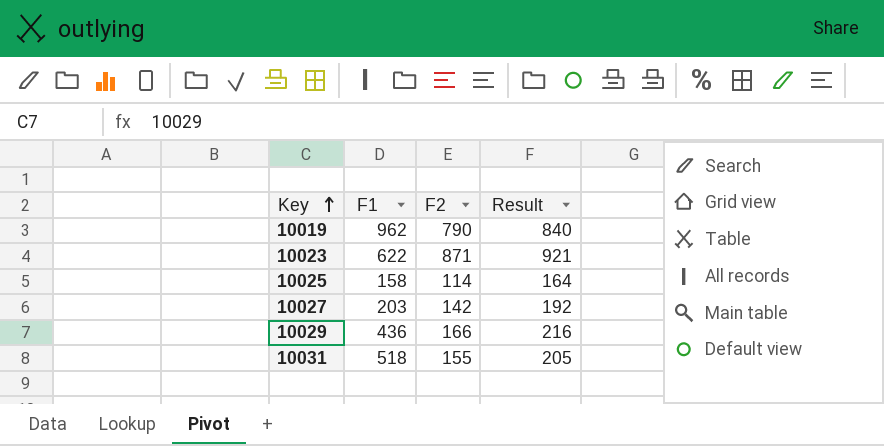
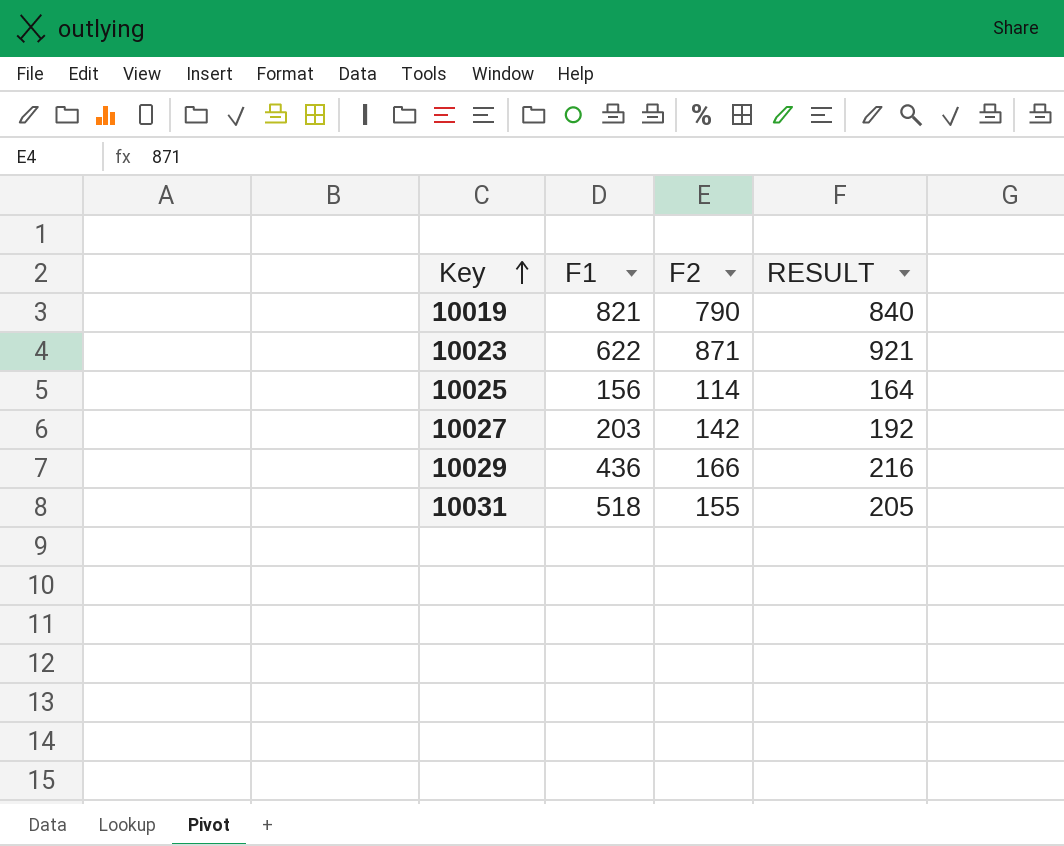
column name: Result -> RESULT
10019 | F1: 962 -> 821
10025 | F1: 158 -> 156

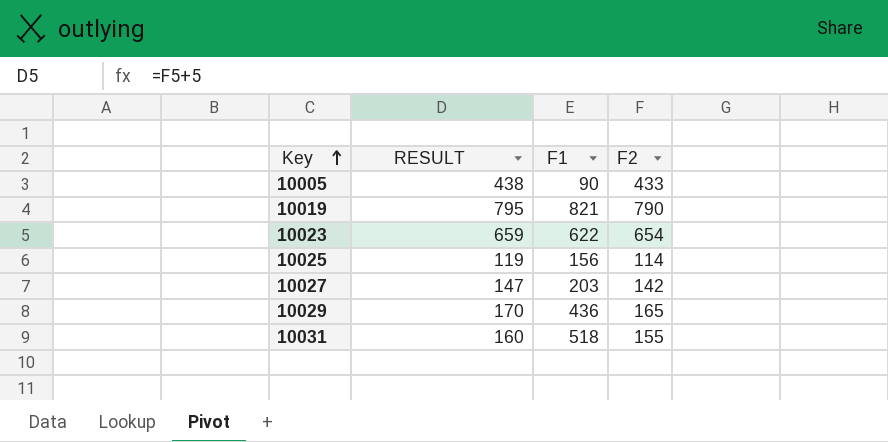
column RESULT | formula: [F2] + 50 -> [F2] + 5
column RESULT | position: 4 -> 2
row 10005: none -> 438 | 90 | 433
10023 | F2: 871 -> 654
10029 | F2: 166 -> 165

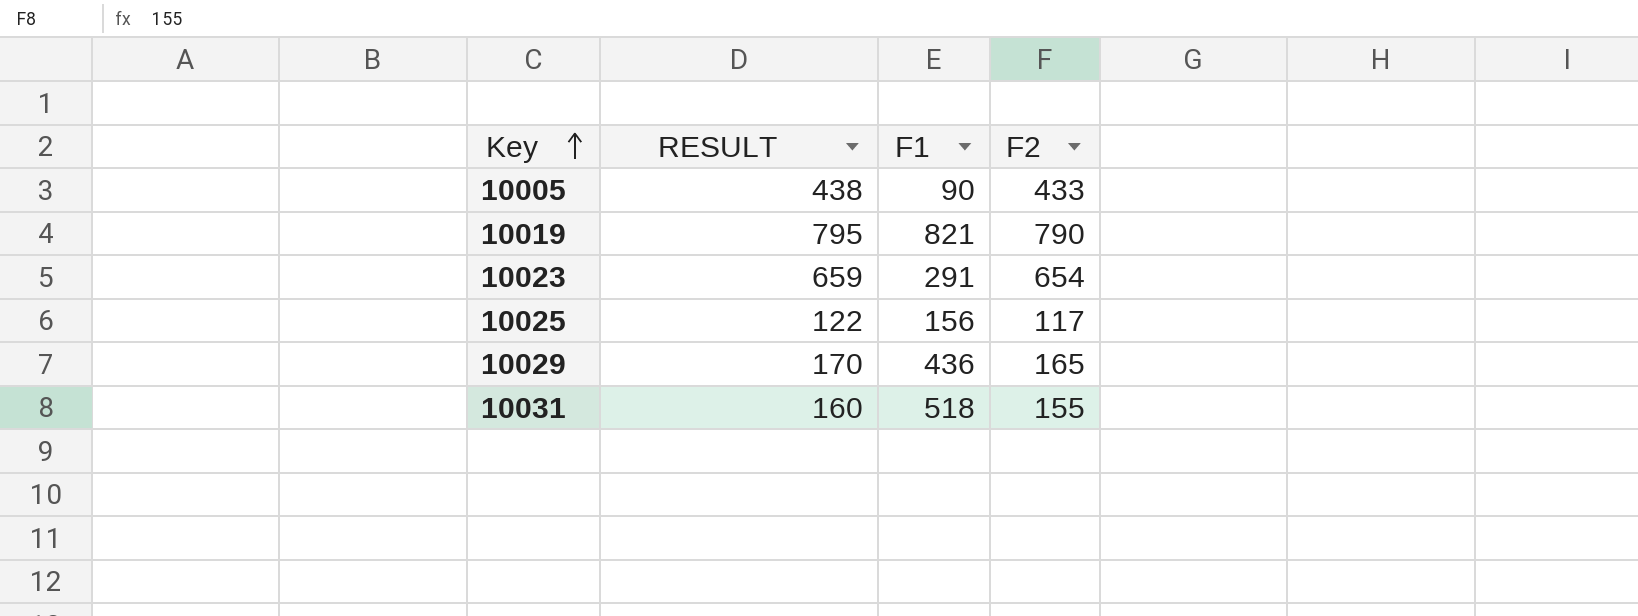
row 10027: 147 | 203 | 142 -> none
10023 | F1: 622 -> 291
10025 | RESULT: 119 -> 122
10025 | F2: 114 -> 117

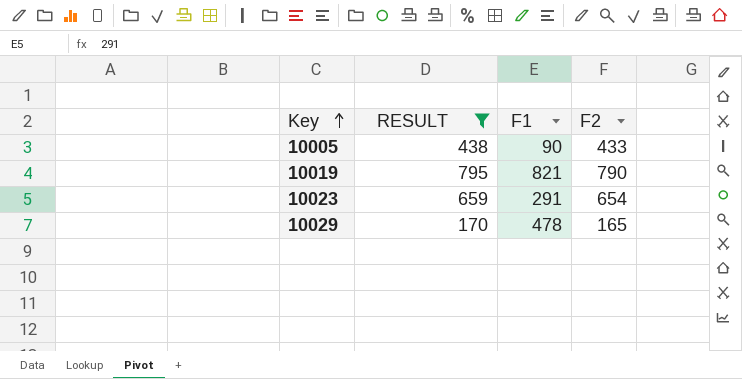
filter: none -> RESULT >= 170
10029 | F1: 436 -> 478

